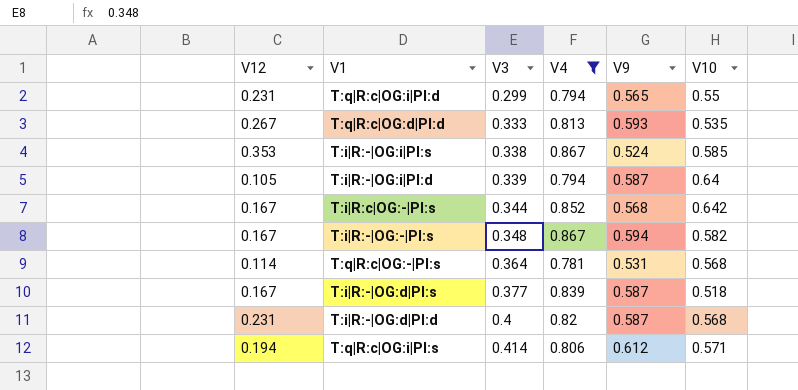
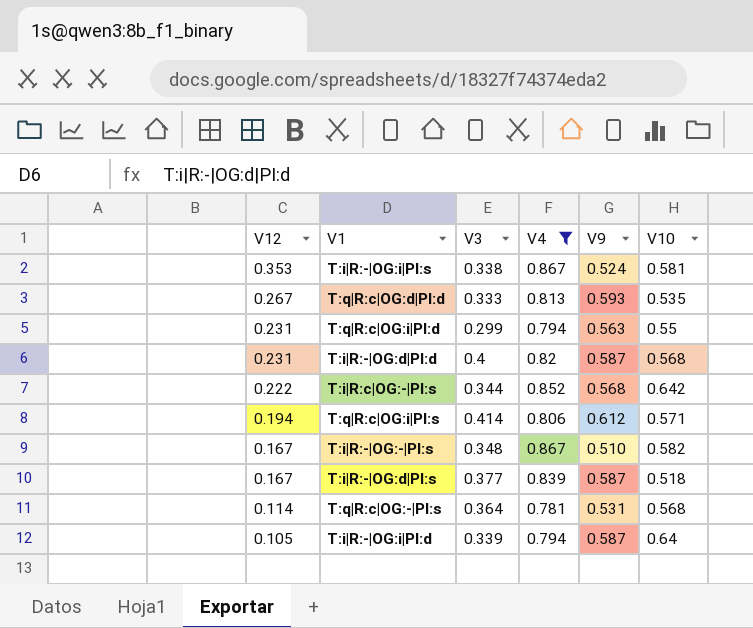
row order: V3 ascending -> V12 descending
T:i|R:-|OG:i|PI:s | V10: 0.585 -> 0.581
T:q|R:c|OG:i|PI:d | V9: 0.565 -> 0.563
T:i|R:c|OG:-|PI:s | V12: 0.167 -> 0.222
T:i|R:-|OG:-|PI:s | V9: 0.594 -> 0.510

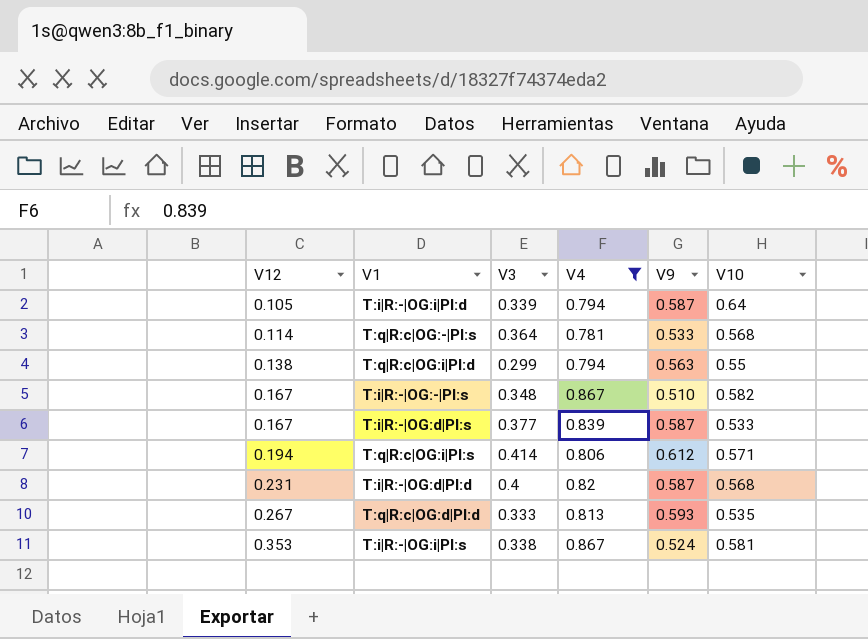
row order: V12 descending -> V12 ascending
row T:i|R:c|OG:-|PI:s: 0.222 | 0.344 | 0.852 | 0.568 | 0.642 -> none
T:q|R:c|OG:-|PI:s | V9: 0.531 -> 0.533
T:q|R:c|OG:i|PI:d | V12: 0.231 -> 0.138
T:i|R:-|OG:d|PI:s | V10: 0.518 -> 0.533

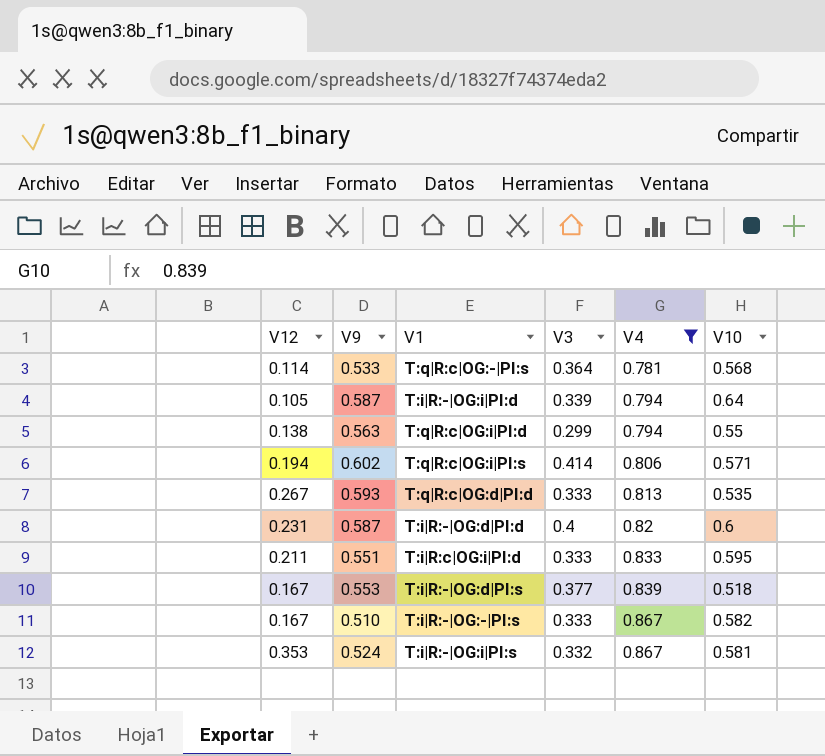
row order: V12 ascending -> V4 ascending
column V9 | position: 5 -> 2
T:q|R:c|OG:i|PI:s | V9: 0.612 -> 0.602
T:i|R:-|OG:d|PI:d | V10: 0.568 -> 0.6
row T:i|R:c|OG:i|PI:d: none -> 0.211 | 0.551 | 0.333 | 0.833 | 0.595
T:i|R:-|OG:d|PI:s | V9: 0.587 -> 0.553
T:i|R:-|OG:d|PI:s | V10: 0.533 -> 0.518
T:i|R:-|OG:-|PI:s | V3: 0.348 -> 0.333
T:i|R:-|OG:i|PI:s | V3: 0.338 -> 0.332

